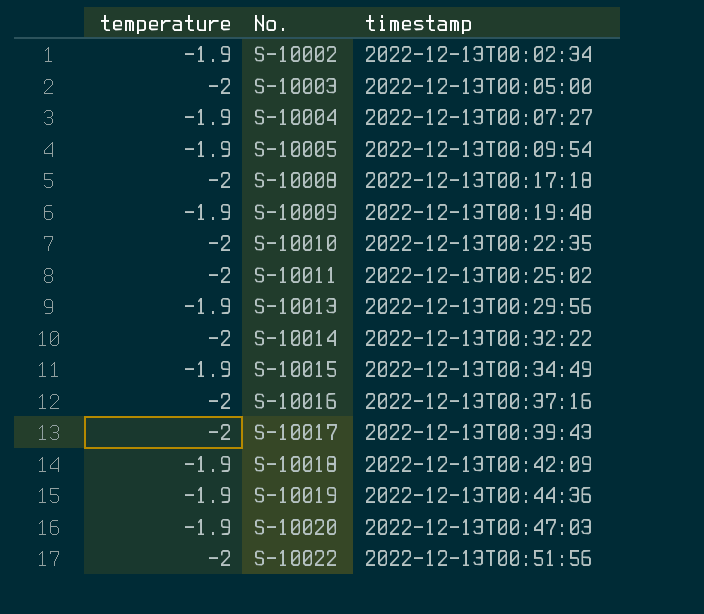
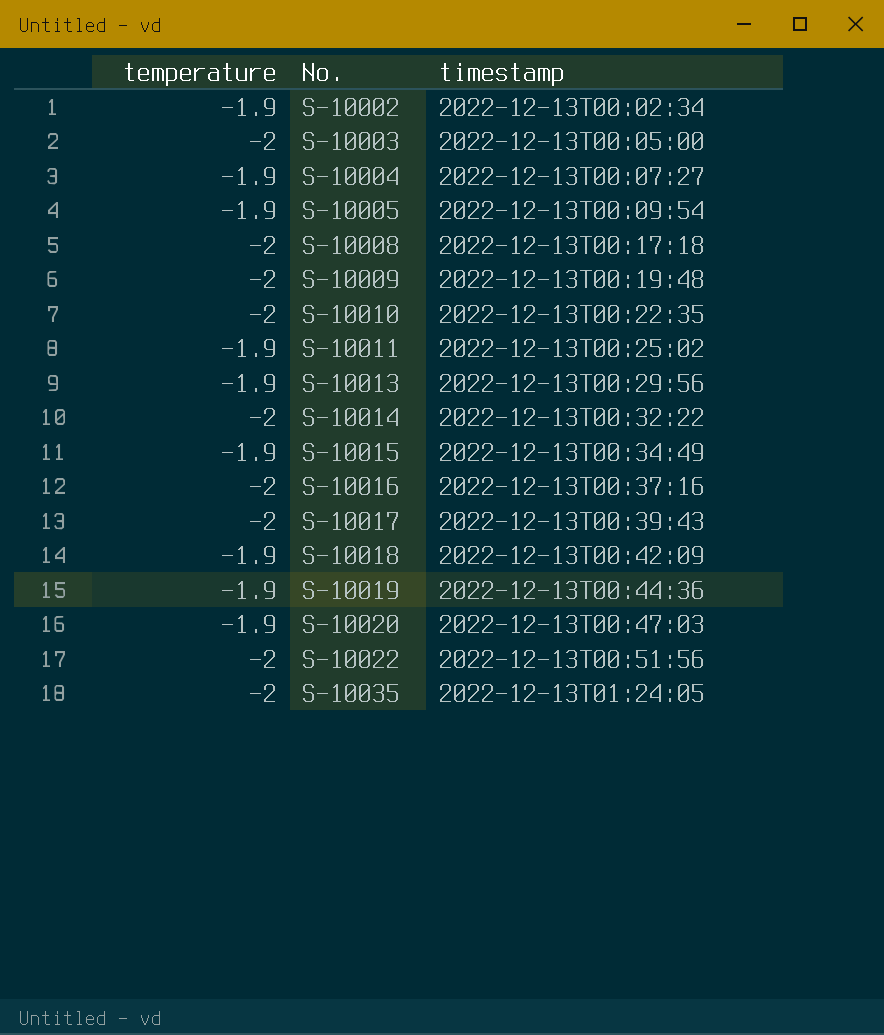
S-10009 | temperature: -1.9 -> -2
S-10011 | temperature: -2 -> -1.9
row S-10035: none -> -2 | 2022-12-13T01:24:05

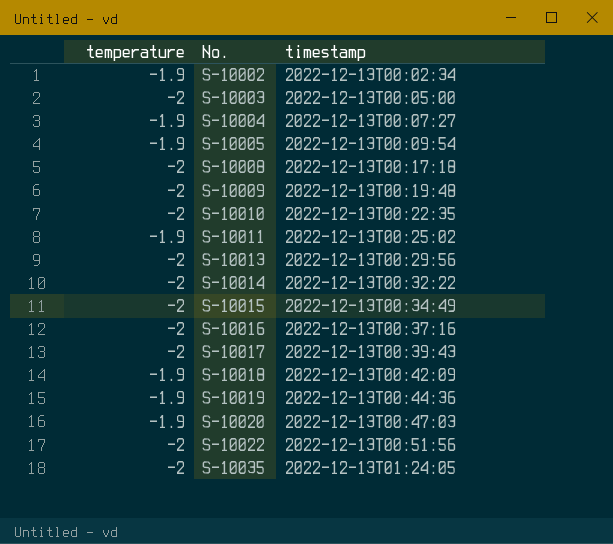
S-10013 | temperature: -1.9 -> -2
S-10015 | temperature: -1.9 -> -2

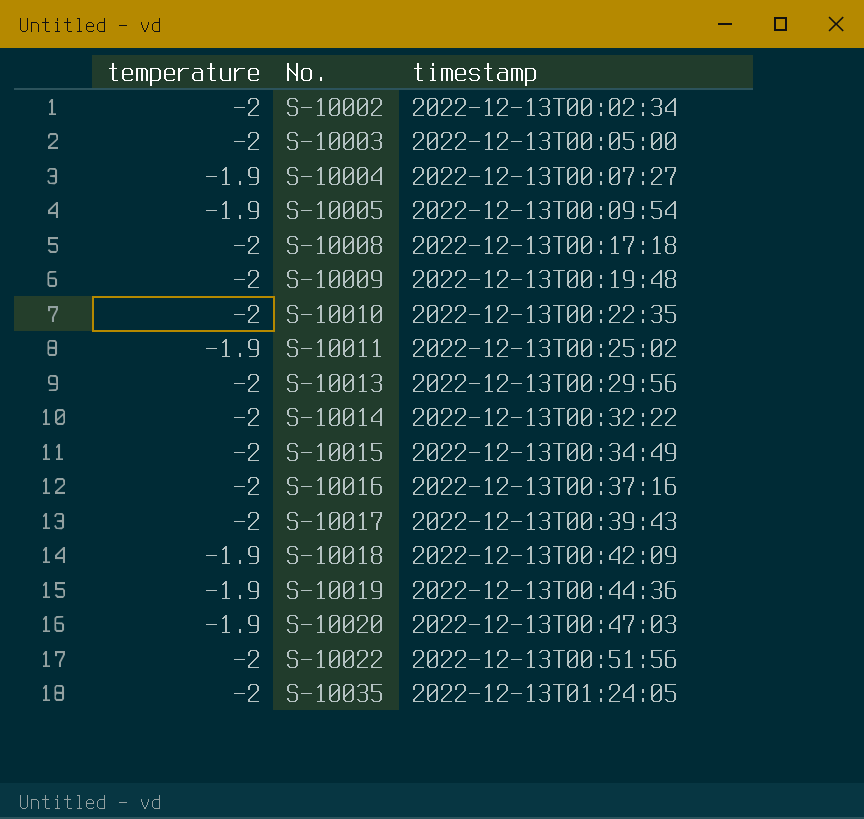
S-10002 | temperature: -1.9 -> -2

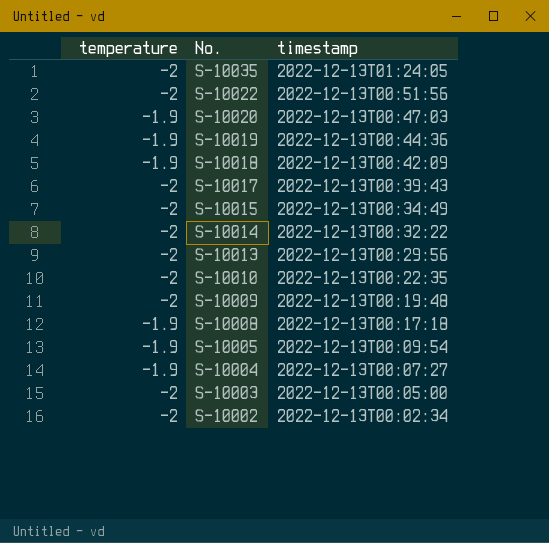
row order: No. ascending -> No. descending
row S-10011: -1.9 | 2022-12-13T00:25:02 -> none
row S-10016: -2 | 2022-12-13T00:37:16 -> none
S-10008 | temperature: -2 -> -1.9

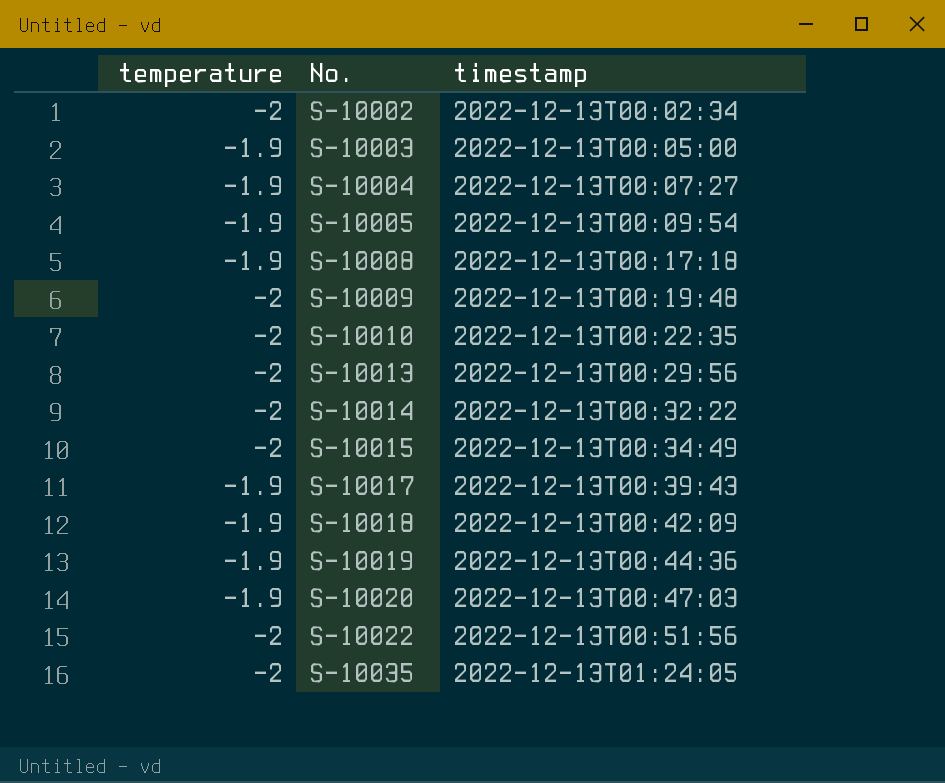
row order: No. descending -> No. ascending
S-10003 | temperature: -2 -> -1.9
S-10017 | temperature: -2 -> -1.9

